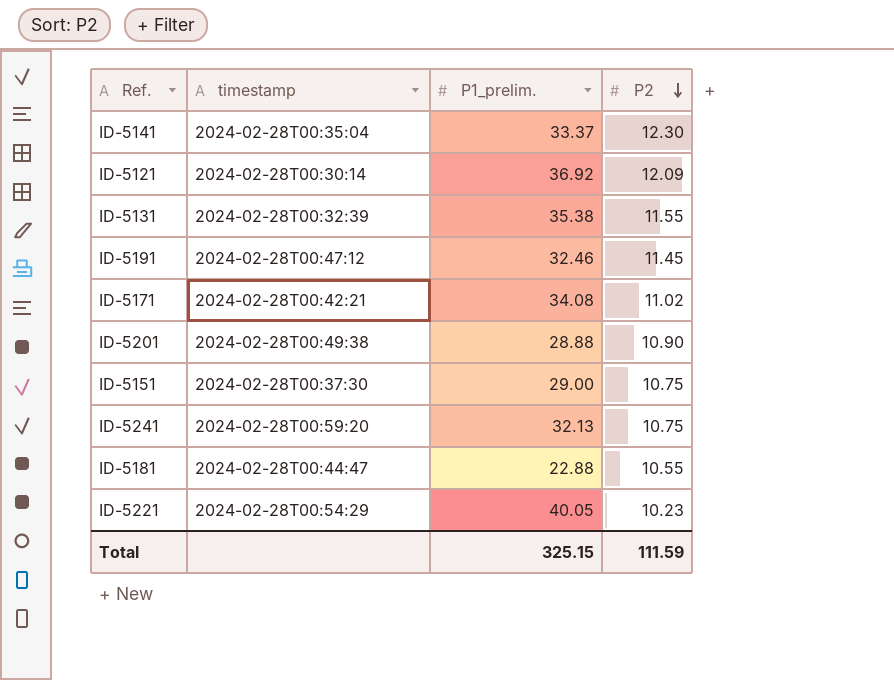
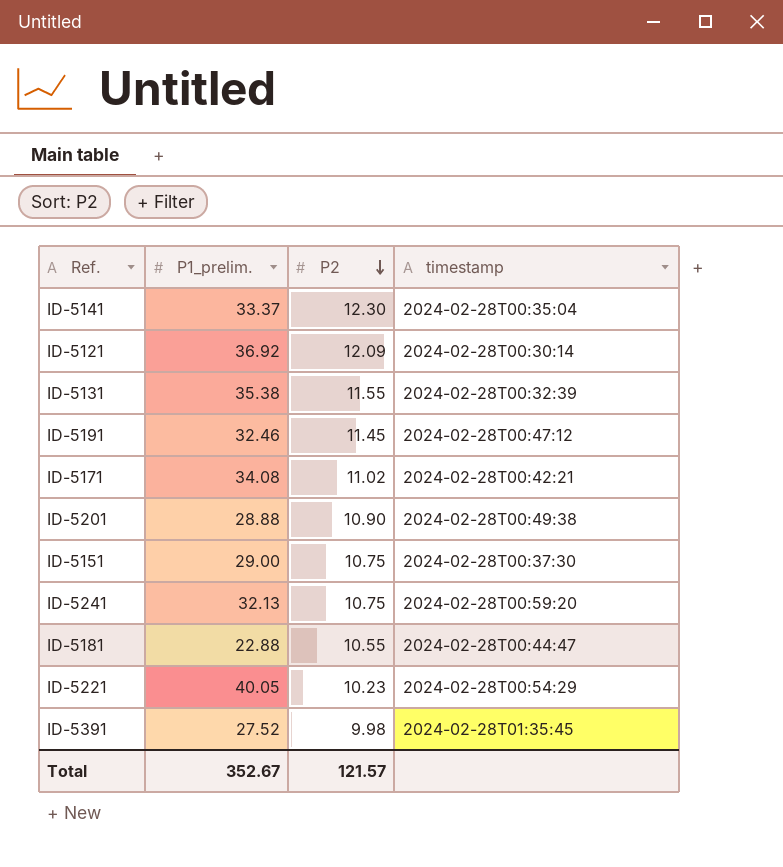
column timestamp | position: 2 -> 4
row ID-5391: none -> 27.52 | 9.98 | 2024-02-28T01:35:45
Total | P1_prelim.: 325.15 -> 352.67
Total | P2: 111.59 -> 121.57

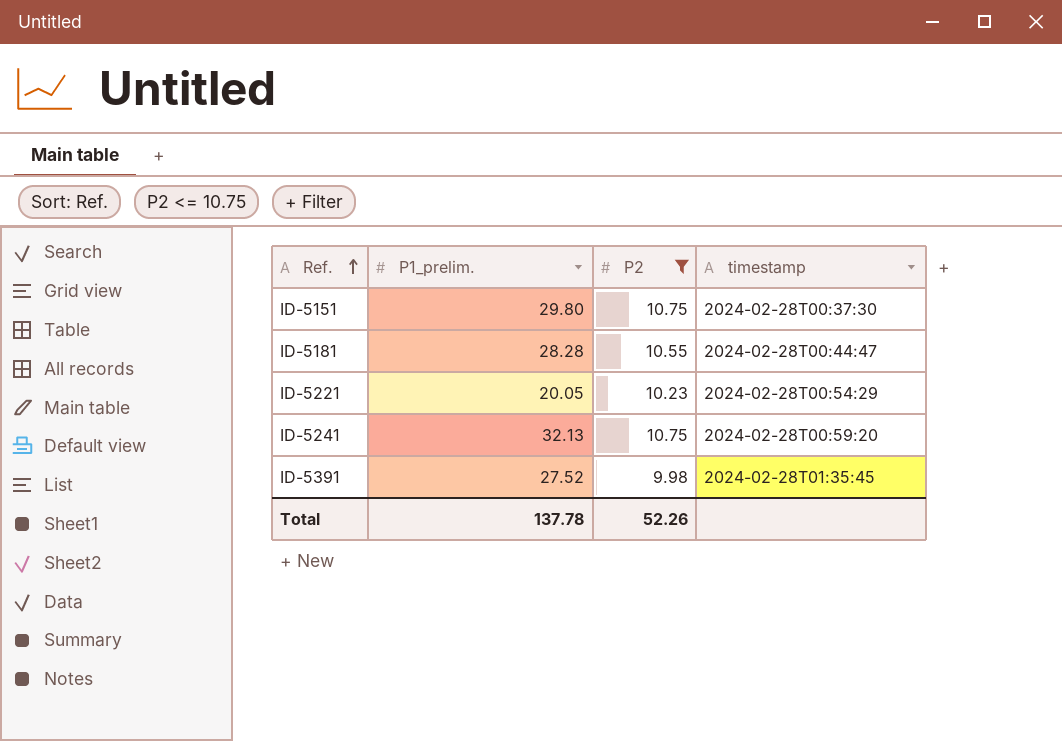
filter: none -> P2 <= 10.75
row order: P2 descending -> Ref. ascending
ID-5151 | P1_prelim.: 29.00 -> 29.80
ID-5181 | P1_prelim.: 22.88 -> 28.28
ID-5221 | P1_prelim.: 40.05 -> 20.05
Total | P1_prelim.: 352.67 -> 137.78
Total | P2: 121.57 -> 52.26

